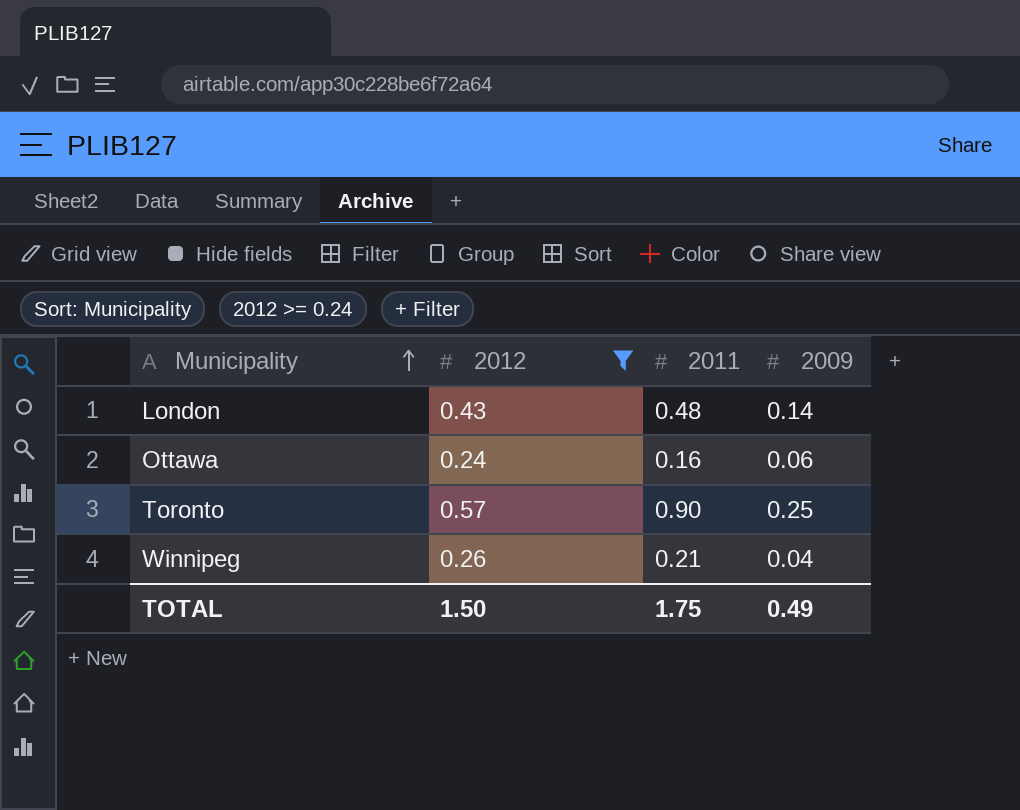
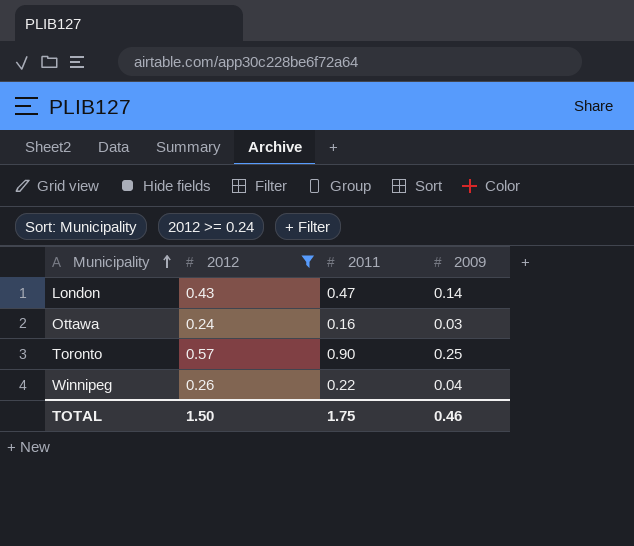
London | 2011: 0.48 -> 0.47
Ottawa | 2009: 0.06 -> 0.03
Winnipeg | 2011: 0.21 -> 0.22
TOTAL | 2009: 0.49 -> 0.46

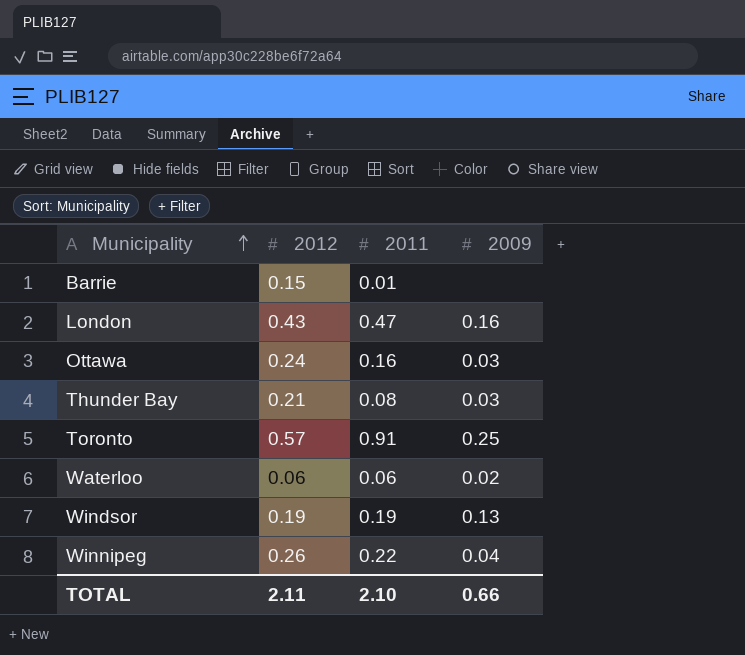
filter: 2012 >= 0.24 -> none
London | 2009: 0.14 -> 0.16
Toronto | 2011: 0.90 -> 0.91
TOTAL | 2012: 1.50 -> 2.11
TOTAL | 2011: 1.75 -> 2.10
TOTAL | 2009: 0.46 -> 0.66

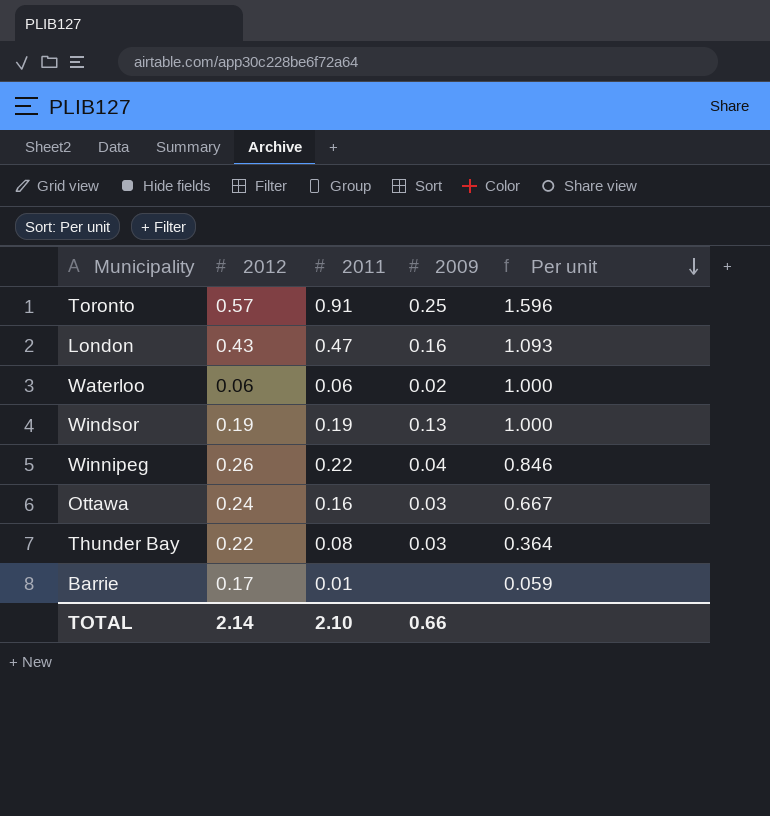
row order: Municipality ascending -> Per unit descending
column Per unit | formula: none -> [2011] / [2012]
Thunder Bay | 2012: 0.21 -> 0.22
Barrie | 2012: 0.15 -> 0.17
TOTAL | 2012: 2.11 -> 2.14

